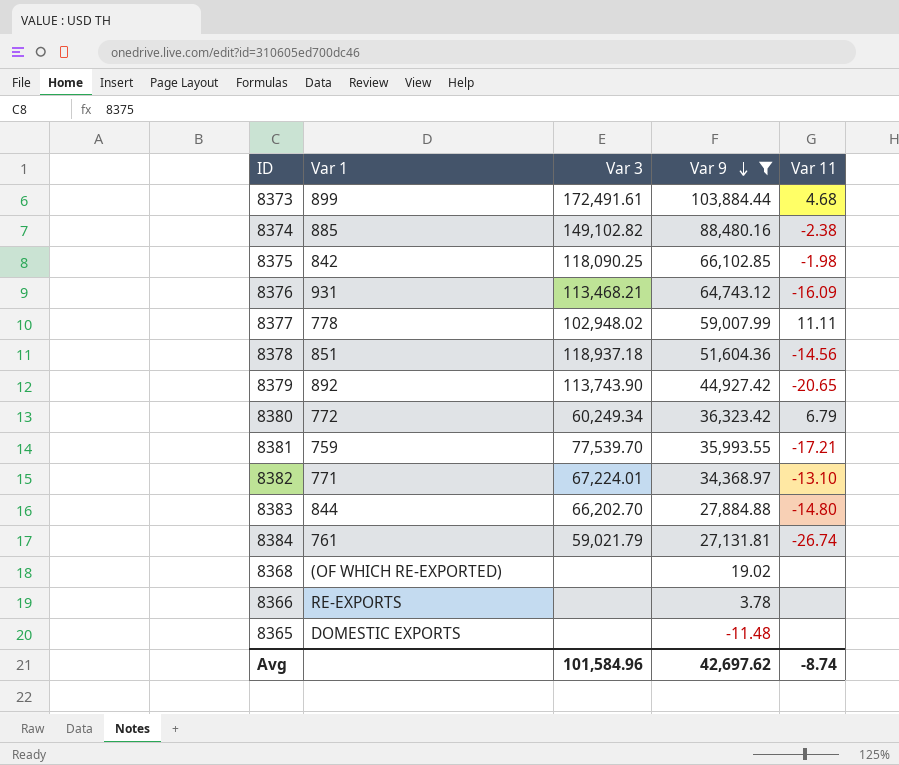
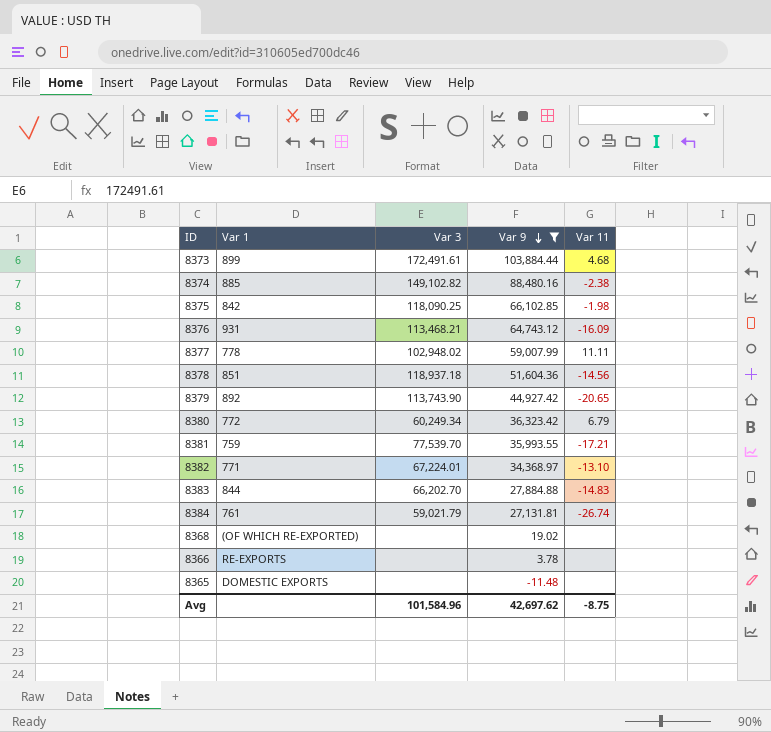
8383 | Var 11: -14.80 -> -14.83
Avg | Var 11: -8.74 -> -8.75

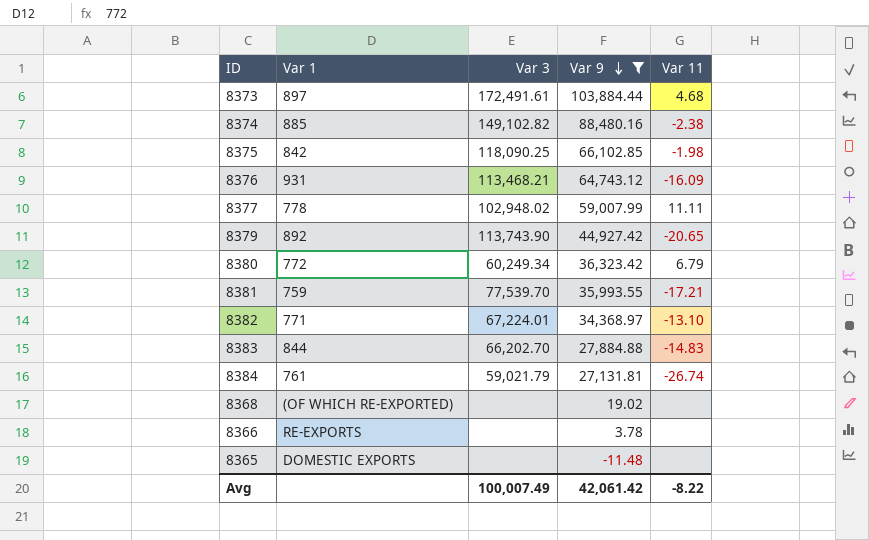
row 8378: 851 | 118,937.18 | 51,604.36 | -14.56 -> none
8373 | Var 1: 899 -> 897
Avg | Var 3: 101,584.96 -> 100,007.49
Avg | Var 9: 42,697.62 -> 42,061.42
Avg | Var 11: -8.75 -> -8.22

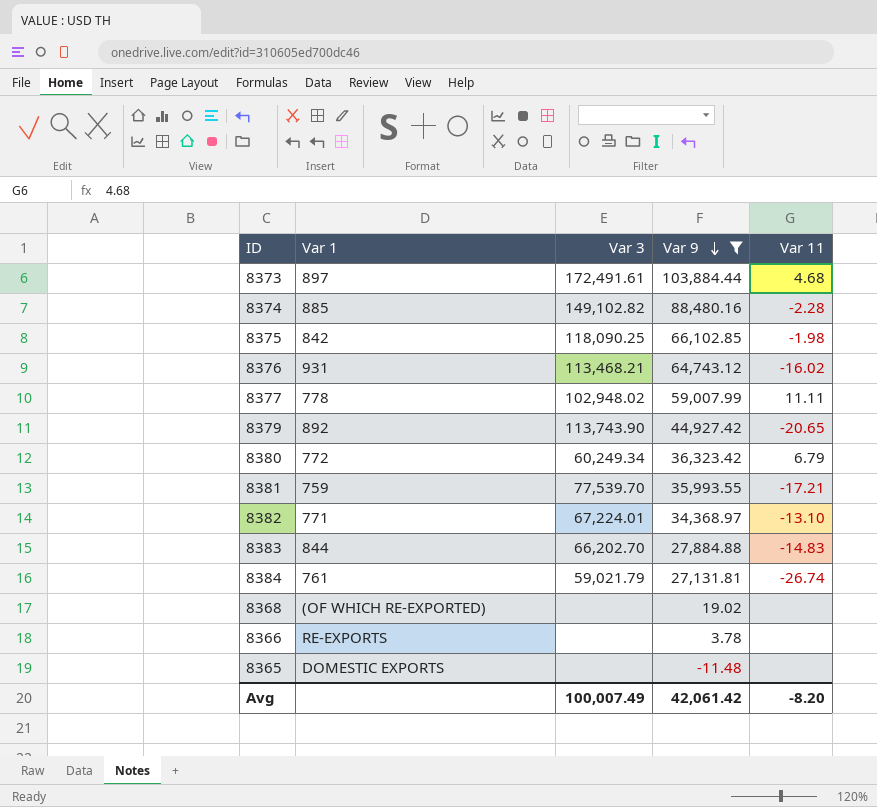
8374 | Var 11: -2.38 -> -2.28
8376 | Var 11: -16.09 -> -16.02
Avg | Var 11: -8.22 -> -8.20

